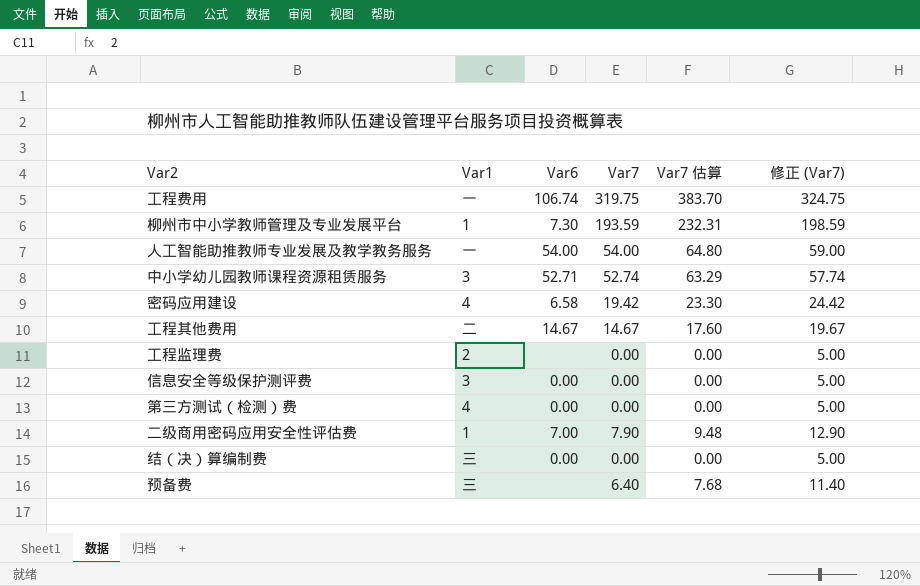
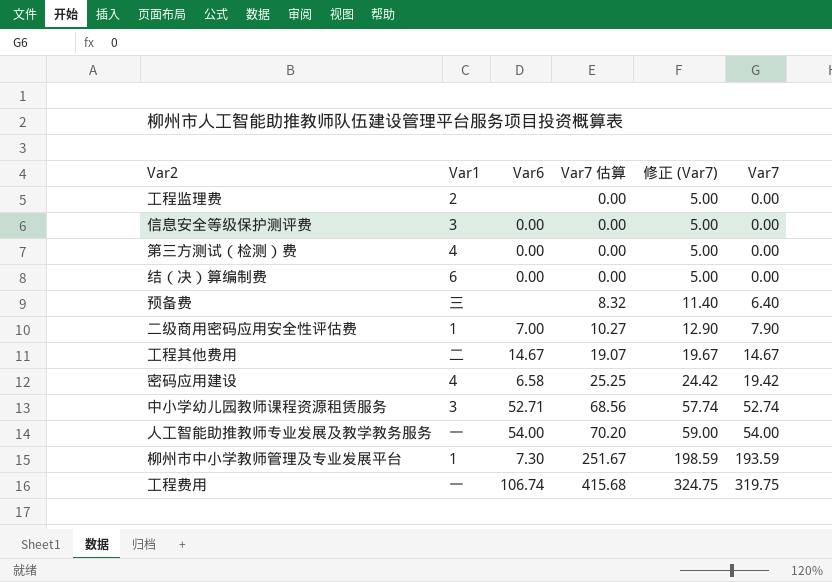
row order: none -> Var7 估算 ascending
column Var7 估算 | formula: [Var7] * 1.2 -> [Var7] * 1.3
column Var7 | position: 4 -> 6
结（决）算编制费 | Var1: 三 -> 6

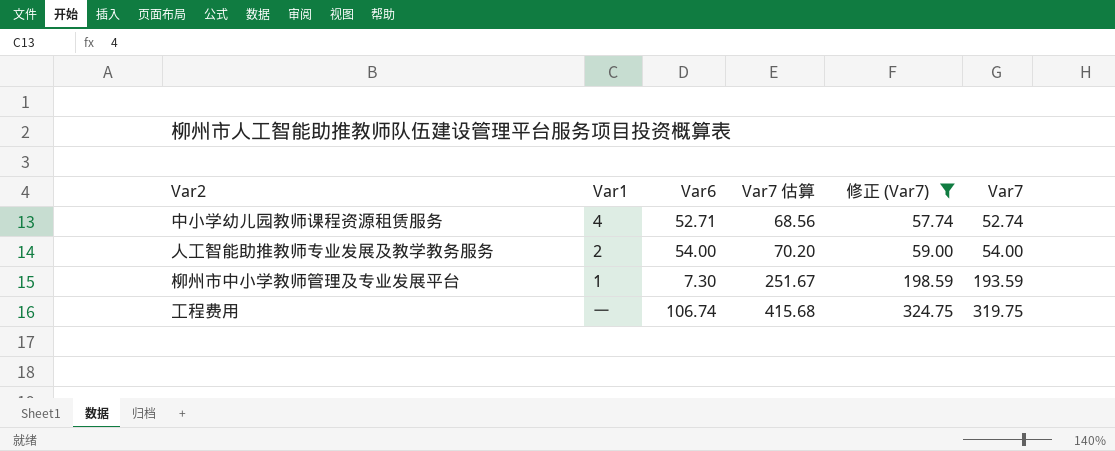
filter: none -> 修正 (Var7) >= 57.74
中小学幼儿园教师课程资源租赁服务 | Var1: 3 -> 4
人工智能助推教师专业发展及教学教务服务 | Var1: 一 -> 2

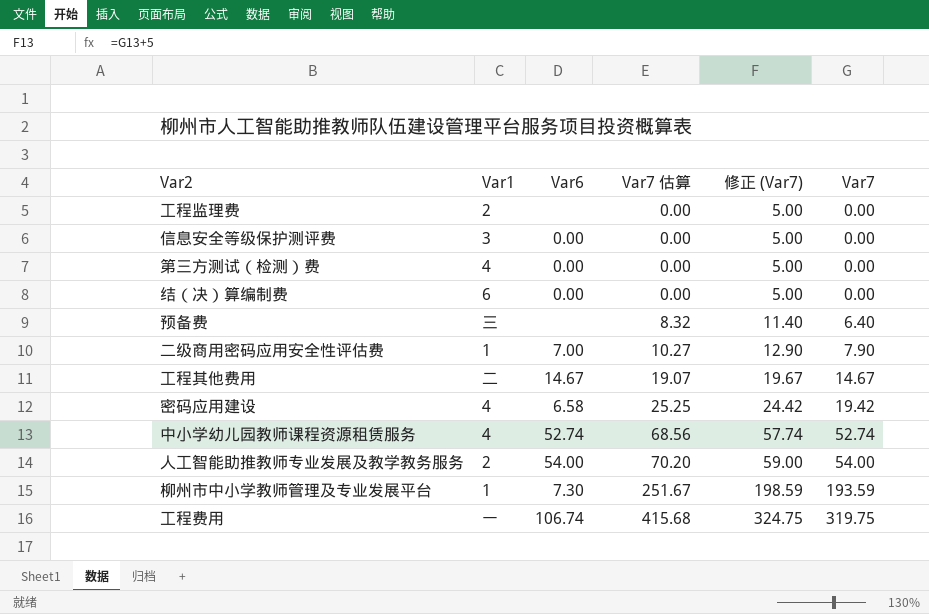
filter: 修正 (Var7) >= 57.74 -> none
中小学幼儿园教师课程资源租赁服务 | Var6: 52.71 -> 52.74

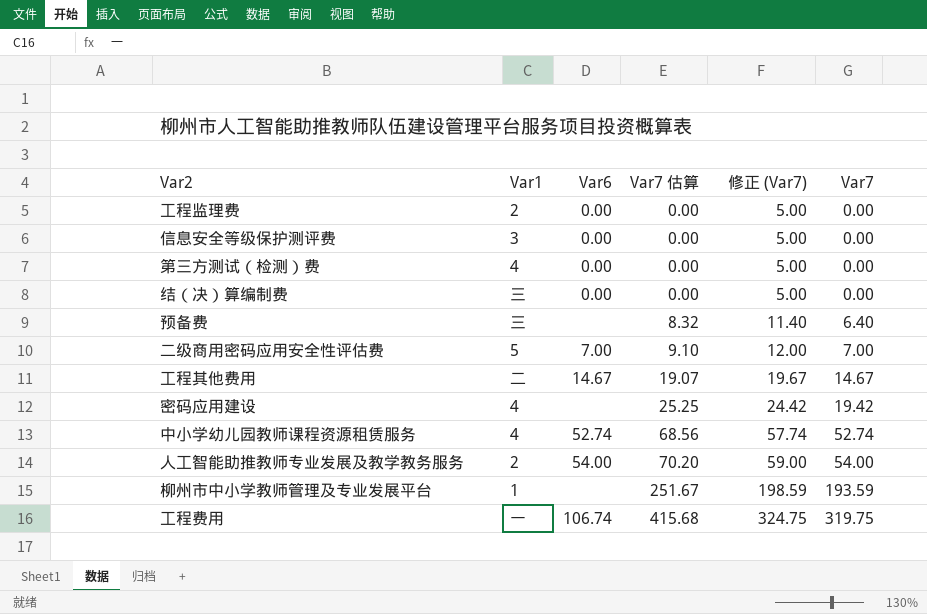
工程监理费 | Var6: none -> 0.00
结（决）算编制费 | Var1: 6 -> 三
二级商用密码应用安全性评估费 | Var1: 1 -> 5
二级商用密码应用安全性评估费 | Var7 估算: 10.27 -> 9.10
二级商用密码应用安全性评估费 | 修正 (Var7): 12.90 -> 12.00
二级商用密码应用安全性评估费 | Var7: 7.90 -> 7.00
密码应用建设 | Var6: 6.58 -> none
柳州市中小学教师管理及专业发展平台 | Var6: 7.30 -> none

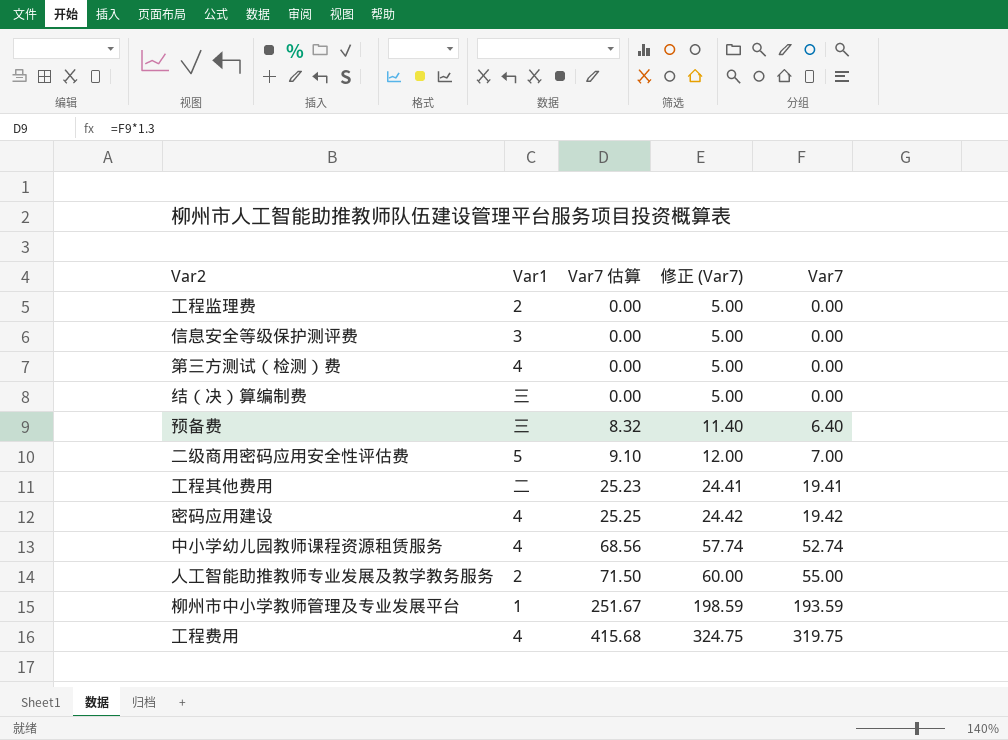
column Var6 | position: 3 -> none
工程其他费用 | Var7 估算: 19.07 -> 25.23
工程其他费用 | 修正 (Var7): 19.67 -> 24.41
工程其他费用 | Var7: 14.67 -> 19.41
人工智能助推教师专业发展及教学教务服务 | Var7 估算: 70.20 -> 71.50
人工智能助推教师专业发展及教学教务服务 | 修正 (Var7): 59.00 -> 60.00
人工智能助推教师专业发展及教学教务服务 | Var7: 54.00 -> 55.00
工程费用 | Var1: 一 -> 4

